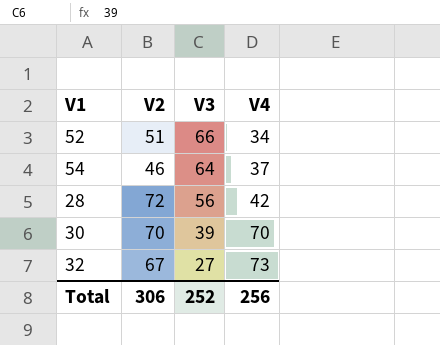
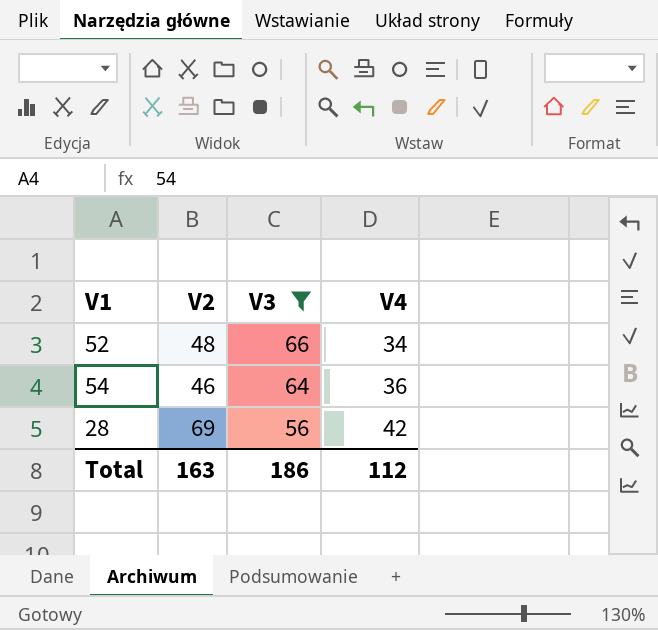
filter: none -> V3 >= 56
52 | V2: 51 -> 48
54 | V4: 37 -> 36
28 | V2: 72 -> 69
Total | V2: 306 -> 163
Total | V3: 252 -> 186
Total | V4: 256 -> 112

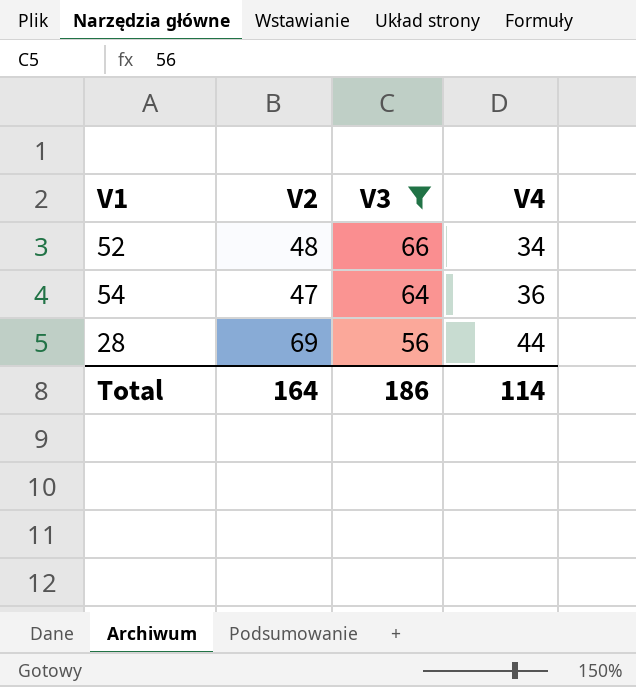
54 | V2: 46 -> 47
28 | V4: 42 -> 44
Total | V2: 163 -> 164
Total | V4: 112 -> 114

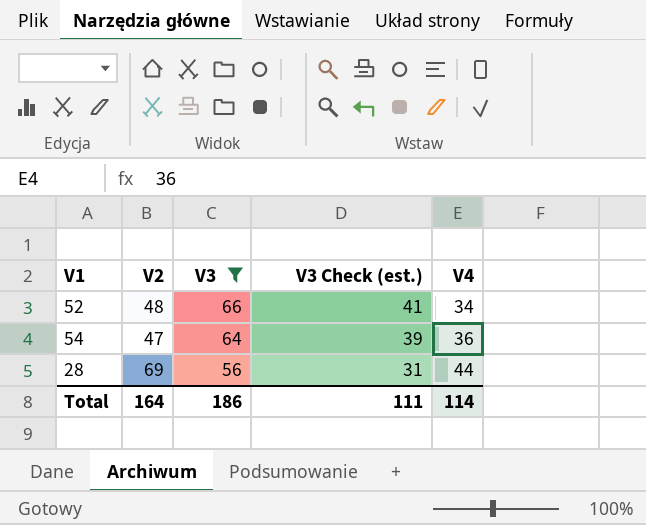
column V3 Check (est.) | formula: none -> [V3] - 25

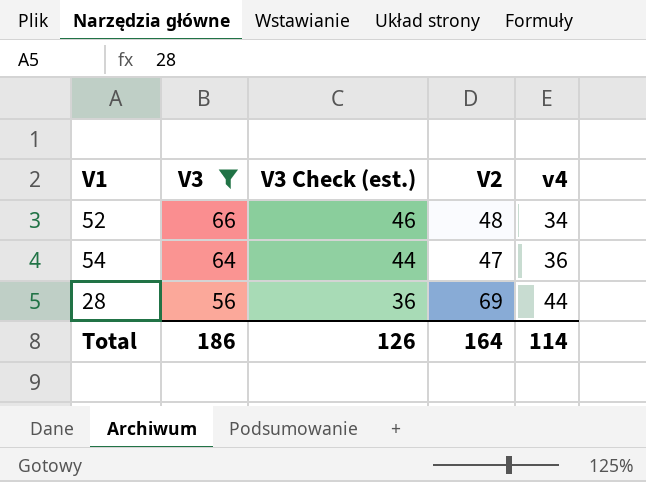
column V3 Check (est.) | formula: [V3] - 25 -> [V3] - 20
column V2 | position: 2 -> 4
column name: V4 -> v4
Total | V3 Check (est.): 111 -> 126

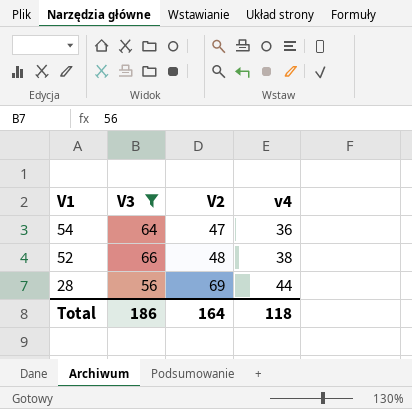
row order: V3 descending -> V1 descending
column V3 Check (est.) | formula: [V3] - 20 -> none
52 | v4: 34 -> 38
Total | v4: 114 -> 118

